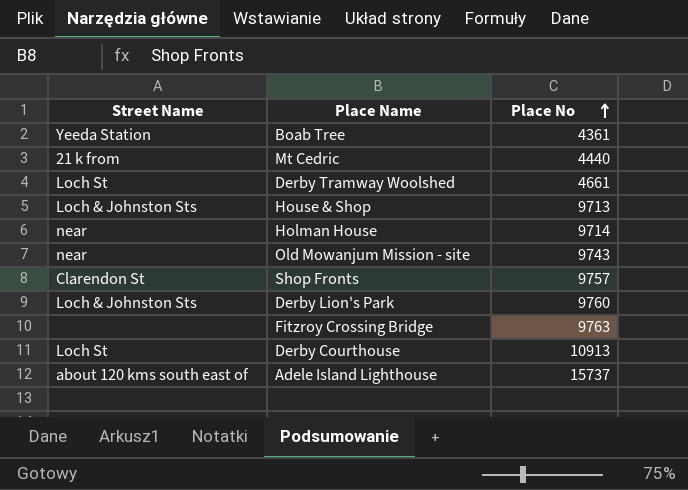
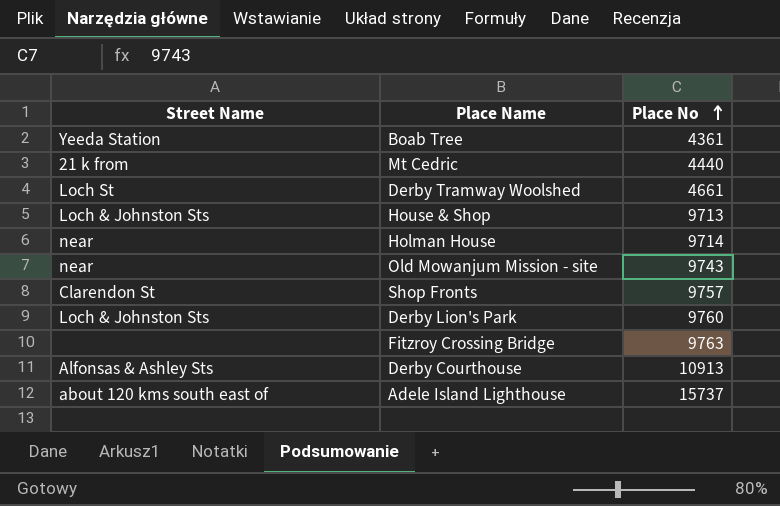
Derby Courthouse | Street Name: Loch St -> Alfonsas & Ashley Sts

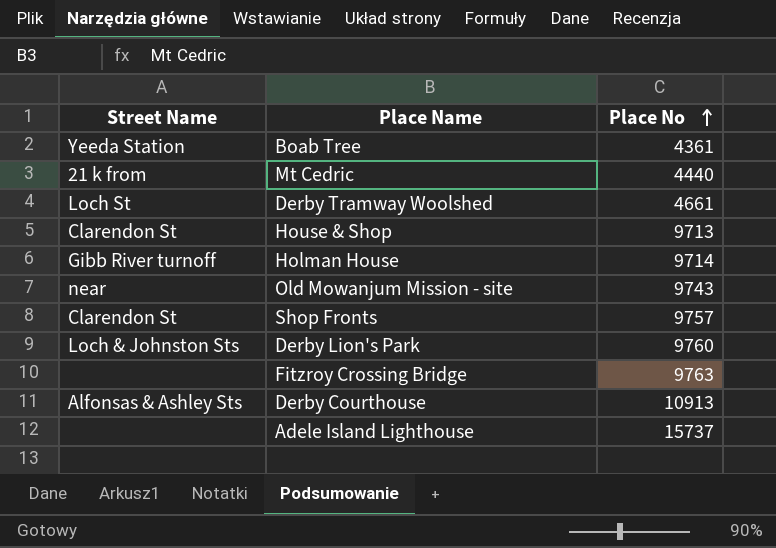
House & Shop | Street Name: Loch & Johnston Sts -> Clarendon St
Holman House | Street Name: near -> Gibb River turnoff
Adele Island Lighthouse | Street Name: about 120 kms south east of -> none

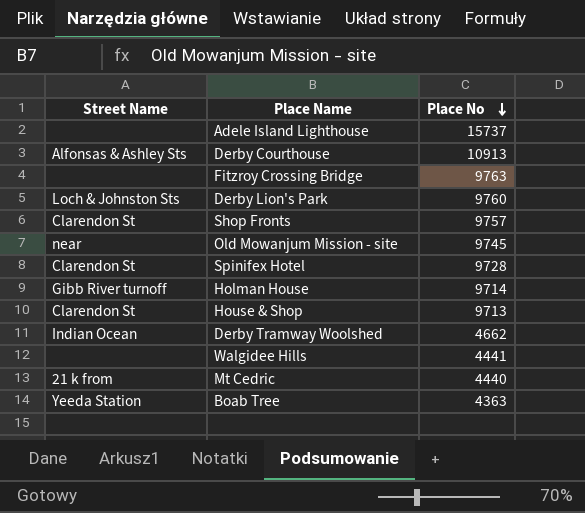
row order: Place No ascending -> Place No descending
Old Mowanjum Mission - site | Place No: 9743 -> 9745
row Spinifex Hotel: none -> Clarendon St | 9728
Derby Tramway Woolshed | Street Name: Loch St -> Indian Ocean
Derby Tramway Woolshed | Place No: 4661 -> 4662
row Walgidee Hills: none -> none | 4441
Boab Tree | Place No: 4361 -> 4363

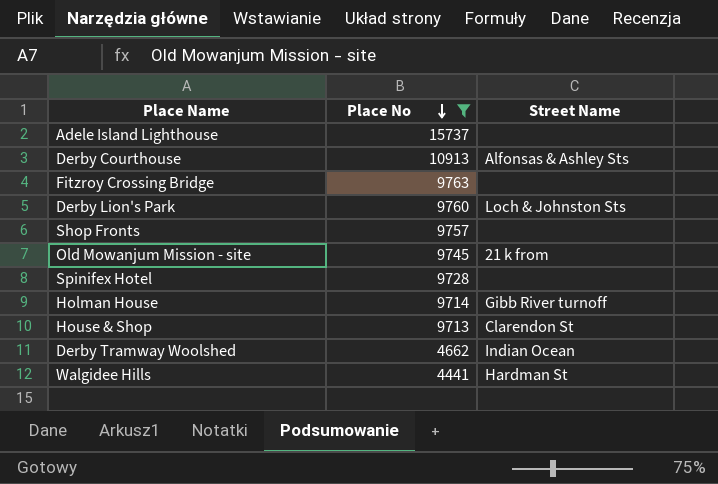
filter: none -> Place No >= 4441
column Street Name | position: 1 -> 3
Shop Fronts | Street Name: Clarendon St -> none
Old Mowanjum Mission - site | Street Name: near -> 21 k from
Spinifex Hotel | Street Name: Clarendon St -> none
Walgidee Hills | Street Name: none -> Hardman St

